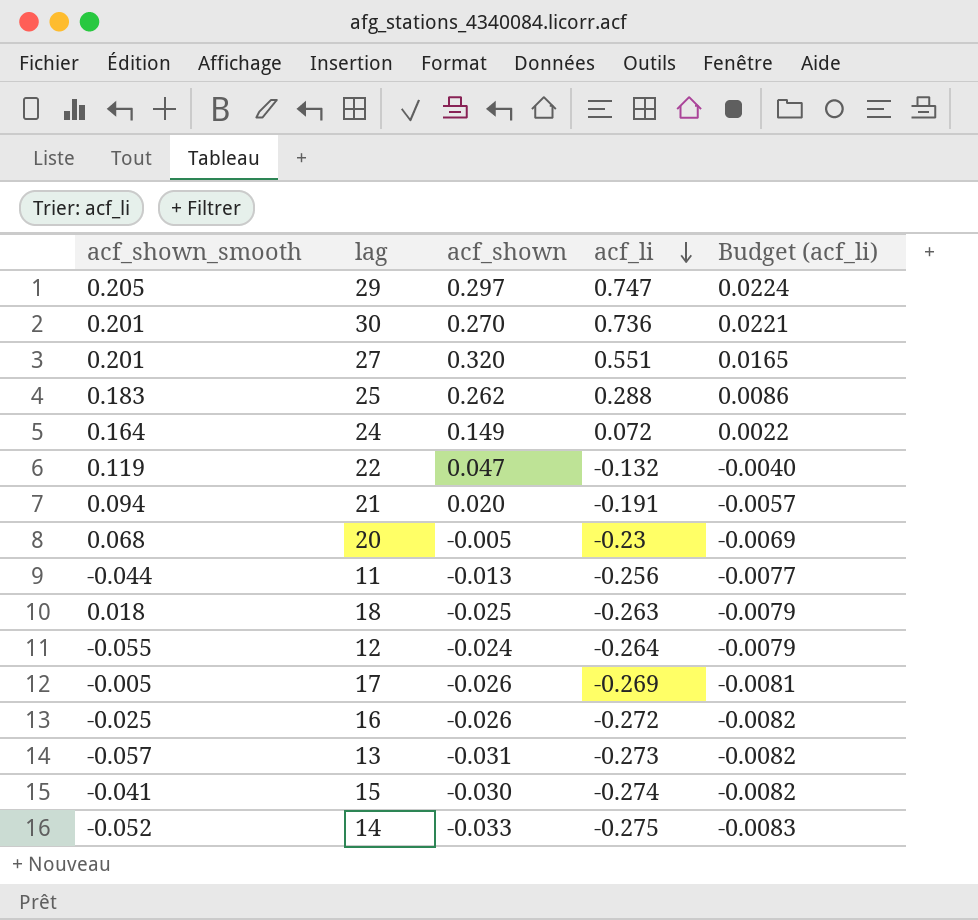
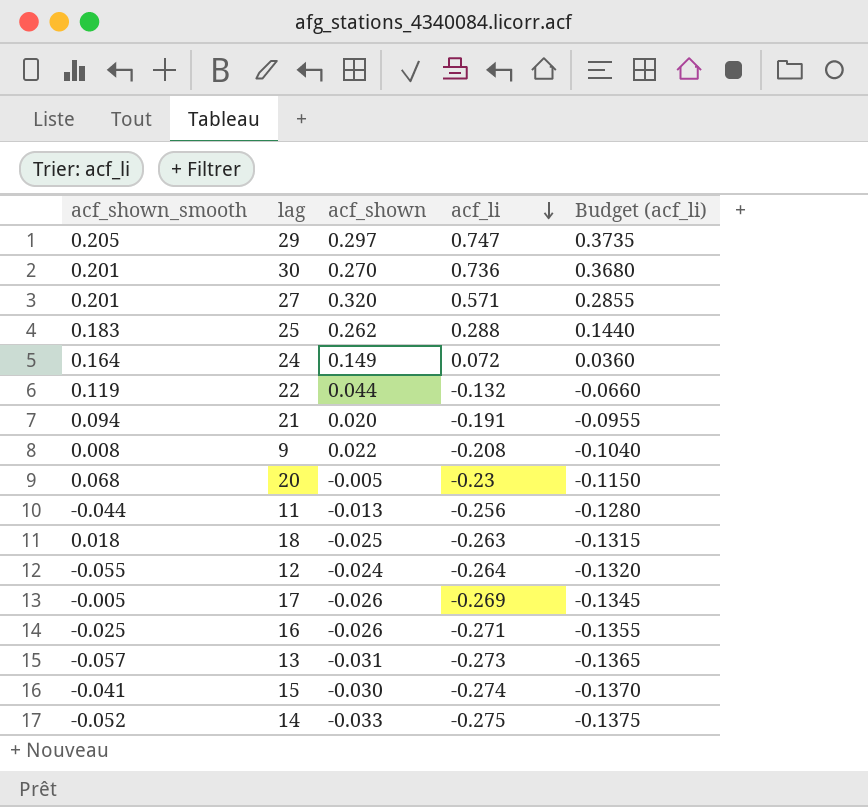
column Budget (acf_li) | formula: [acf_li] * 0.03 -> [acf_li] * 0.5
27 | acf_li: 0.551 -> 0.571
22 | acf_shown: 0.047 -> 0.044
row 9: none -> 0.008 | 0.022 | -0.208 | -0.1040
16 | acf_li: -0.272 -> -0.271

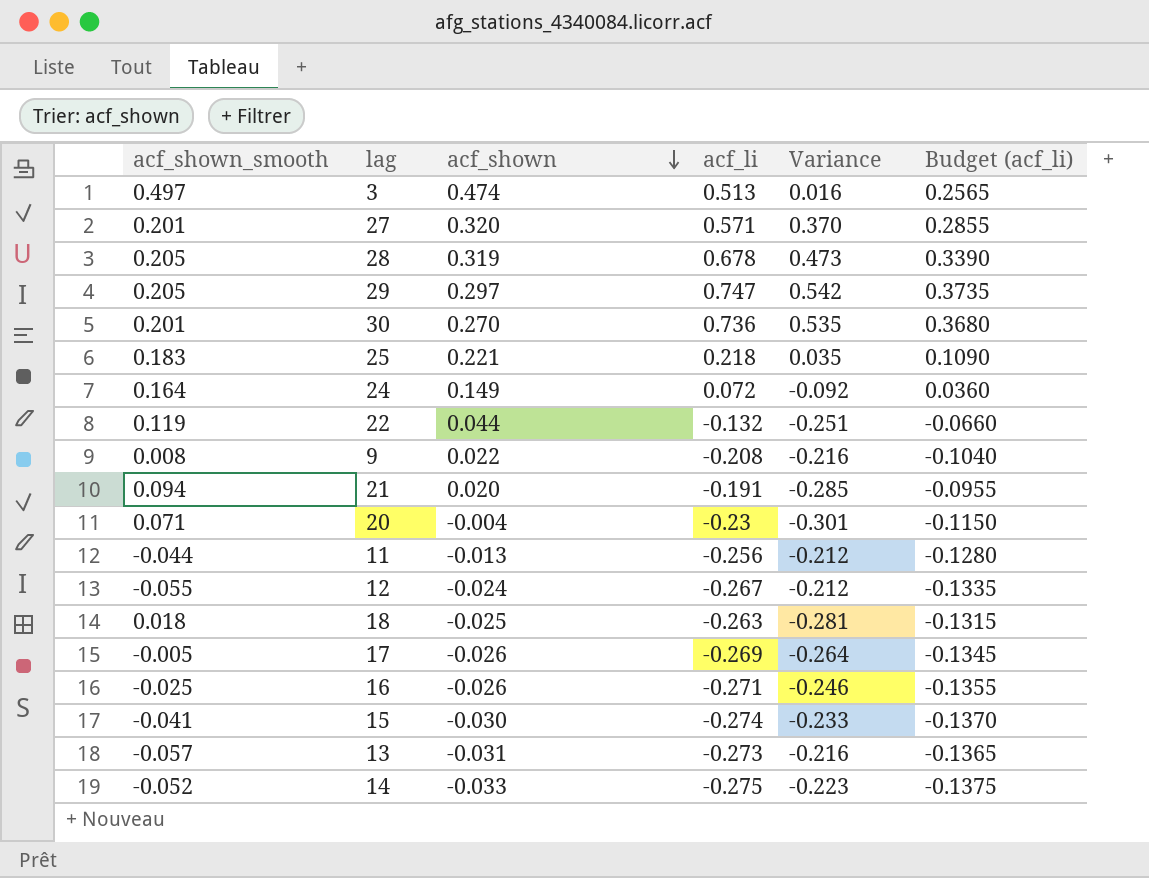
row order: acf_li descending -> acf_shown descending
column Variance | formula: none -> [acf_li] - [acf_shown_smooth]
row 3: none -> 0.497 | 0.474 | 0.513 | 0.016 | 0.2565
row 28: none -> 0.205 | 0.319 | 0.678 | 0.473 | 0.3390
25 | acf_shown: 0.262 -> 0.221
25 | acf_li: 0.288 -> 0.218
25 | Budget (acf_li): 0.1440 -> 0.1090
20 | acf_shown_smooth: 0.068 -> 0.071
20 | acf_shown: -0.005 -> -0.004
12 | acf_li: -0.264 -> -0.267
12 | Budget (acf_li): -0.1320 -> -0.1335

